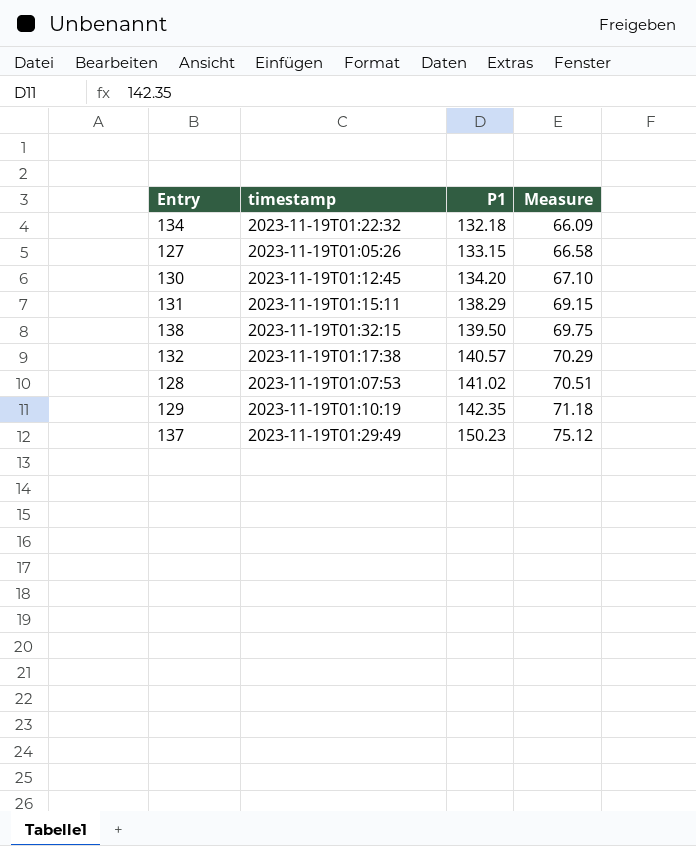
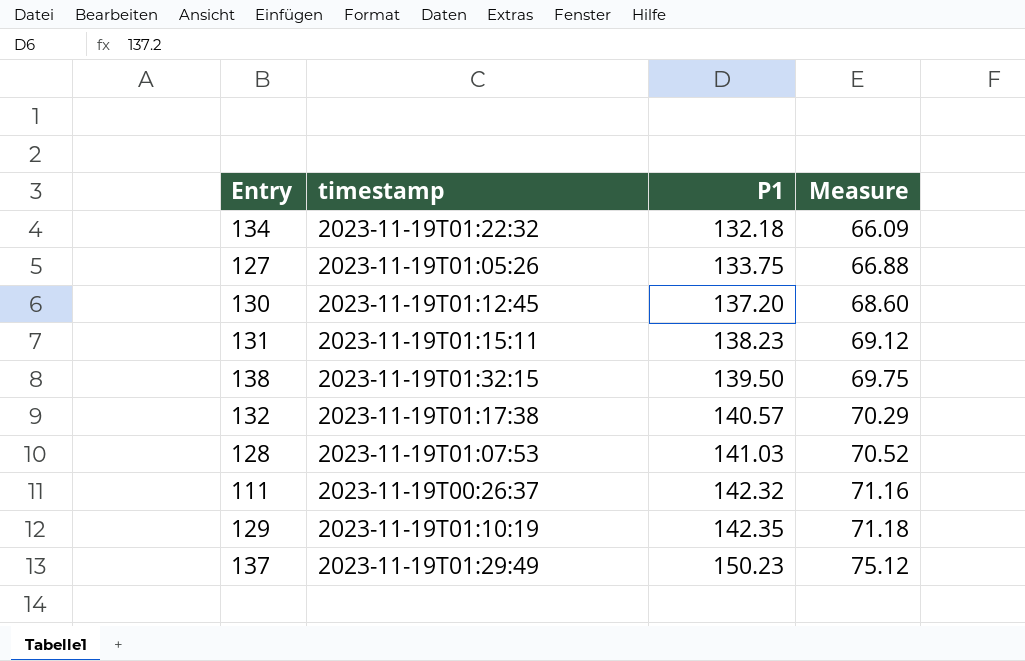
127 | P1: 133.15 -> 133.75
127 | Measure: 66.58 -> 66.88
130 | P1: 134.20 -> 137.20
130 | Measure: 67.10 -> 68.60
131 | P1: 138.29 -> 138.23
131 | Measure: 69.15 -> 69.12
128 | P1: 141.02 -> 141.03
128 | Measure: 70.51 -> 70.52
row 111: none -> 2023-11-19T00:26:37 | 142.32 | 71.16

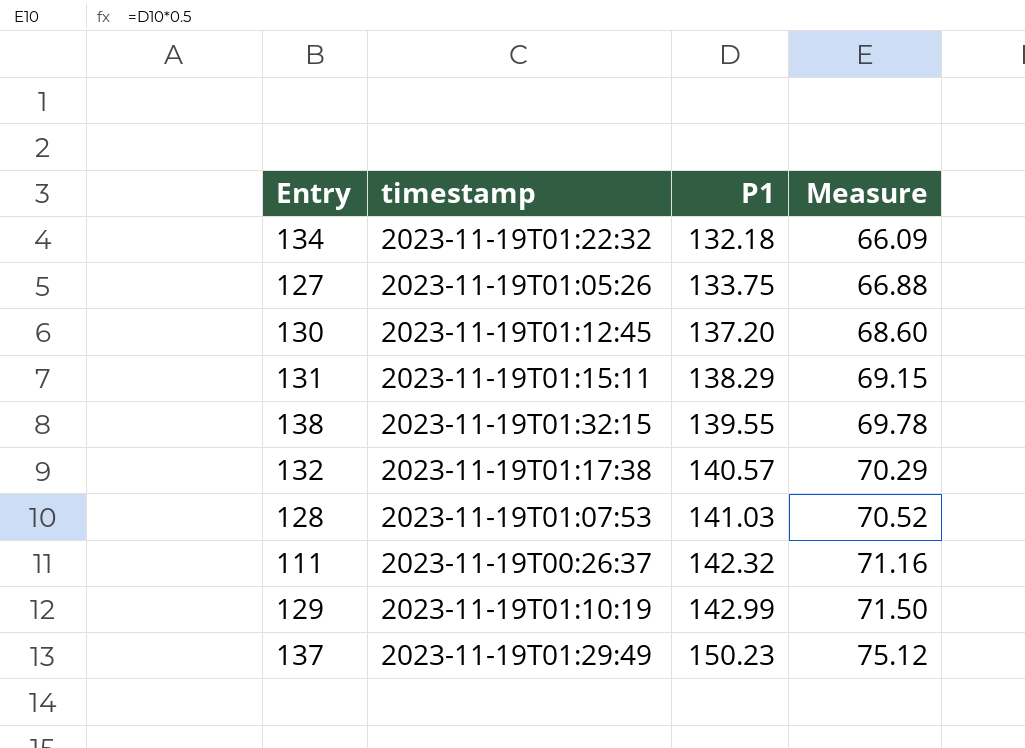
131 | P1: 138.23 -> 138.29
131 | Measure: 69.12 -> 69.15
138 | P1: 139.50 -> 139.55
138 | Measure: 69.75 -> 69.78
129 | P1: 142.35 -> 142.99
129 | Measure: 71.18 -> 71.50

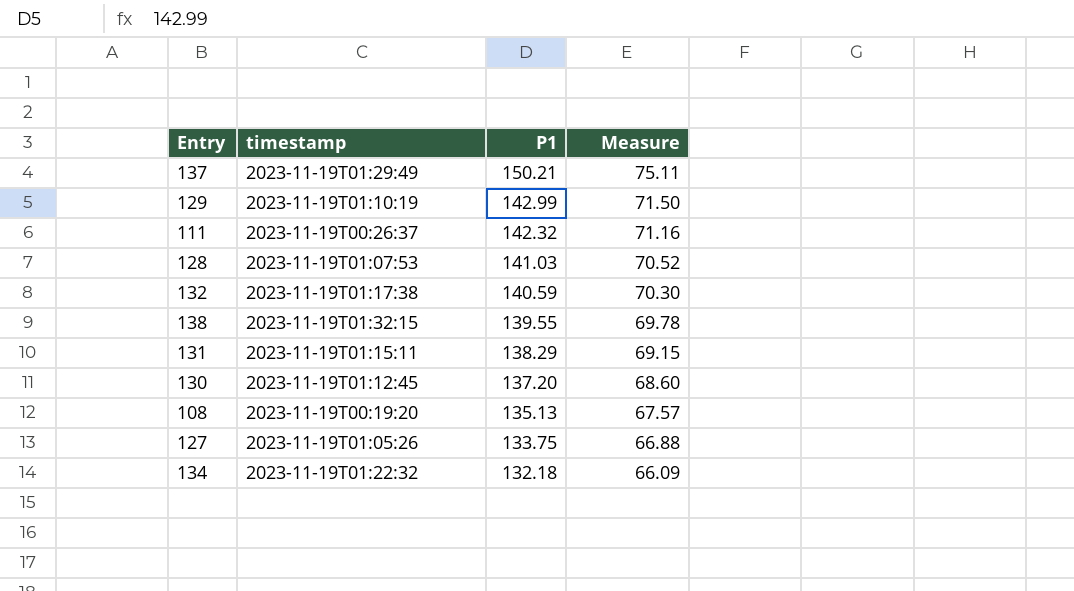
row order: P1 ascending -> P1 descending
137 | P1: 150.23 -> 150.21
137 | Measure: 75.12 -> 75.11
132 | P1: 140.57 -> 140.59
132 | Measure: 70.29 -> 70.30
row 108: none -> 2023-11-19T00:19:20 | 135.13 | 67.57

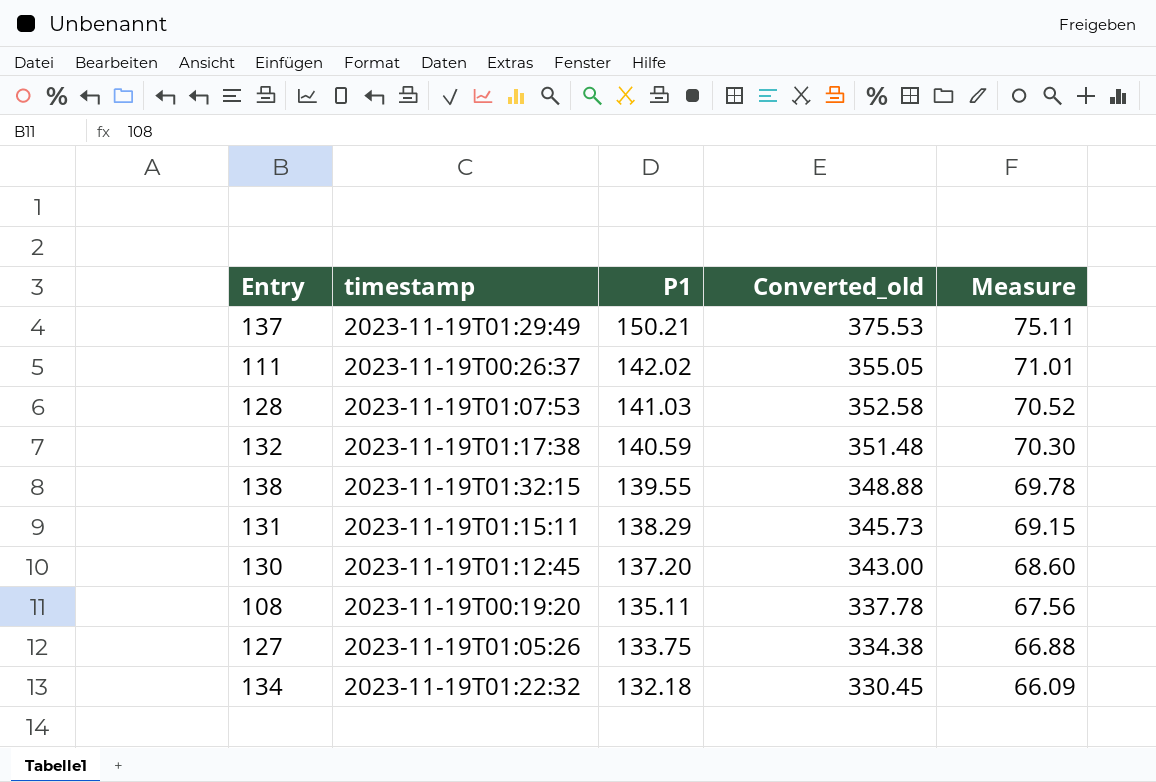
column Converted_old | formula: none -> [P1] * 2.5
row 129: 2023-11-19T01:10:19 | 142.99 | 71.50 -> none
111 | P1: 142.32 -> 142.02
111 | Measure: 71.16 -> 71.01
108 | P1: 135.13 -> 135.11
108 | Measure: 67.57 -> 67.56

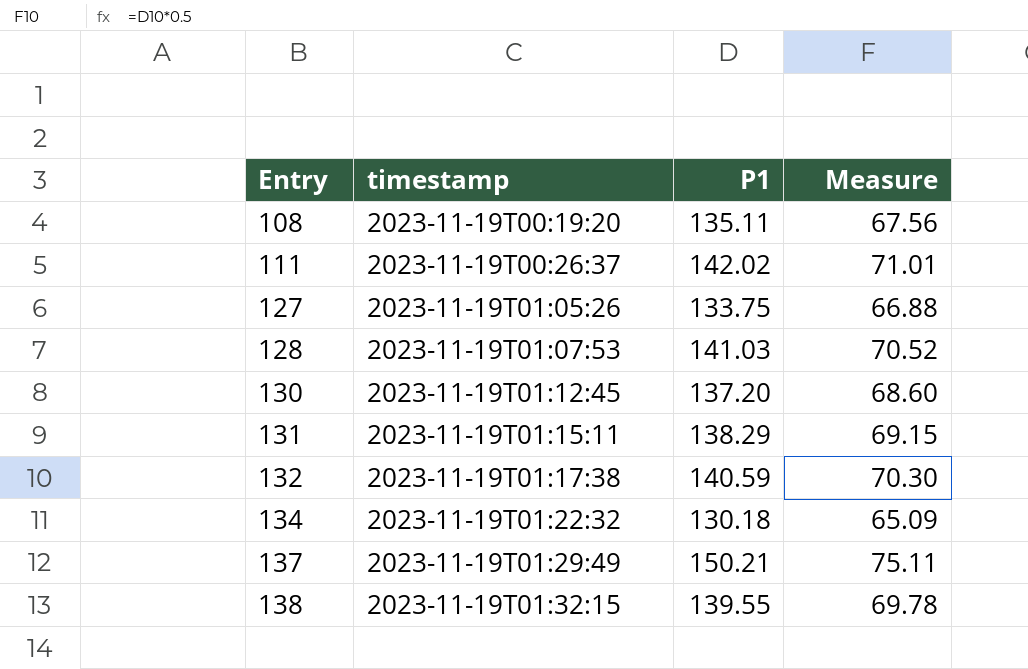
row order: P1 descending -> Entry ascending
column Converted_old | formula: [P1] * 2.5 -> none
134 | P1: 132.18 -> 130.18
134 | Measure: 66.09 -> 65.09

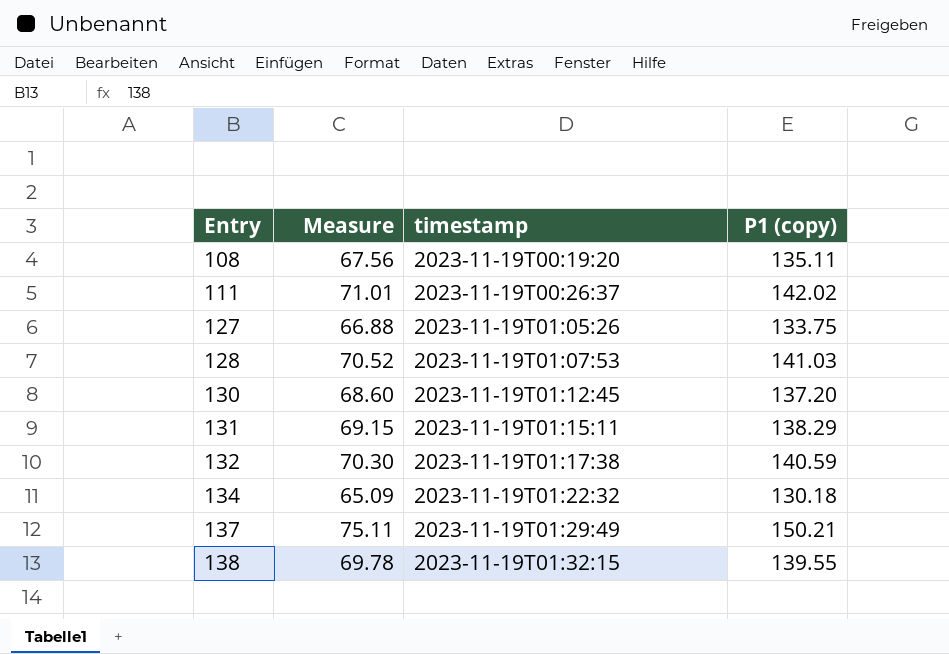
column Measure | position: 4 -> 2
column name: P1 -> P1 (copy)

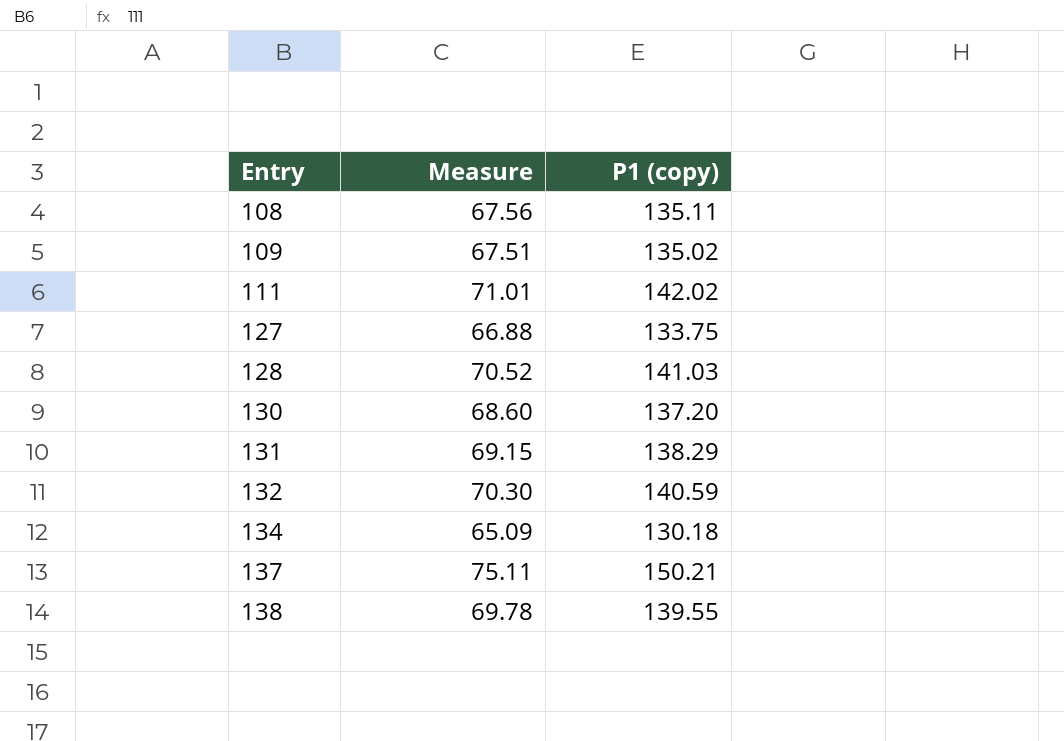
column timestamp | position: 3 -> none
row 109: none -> 67.51 | 135.02

